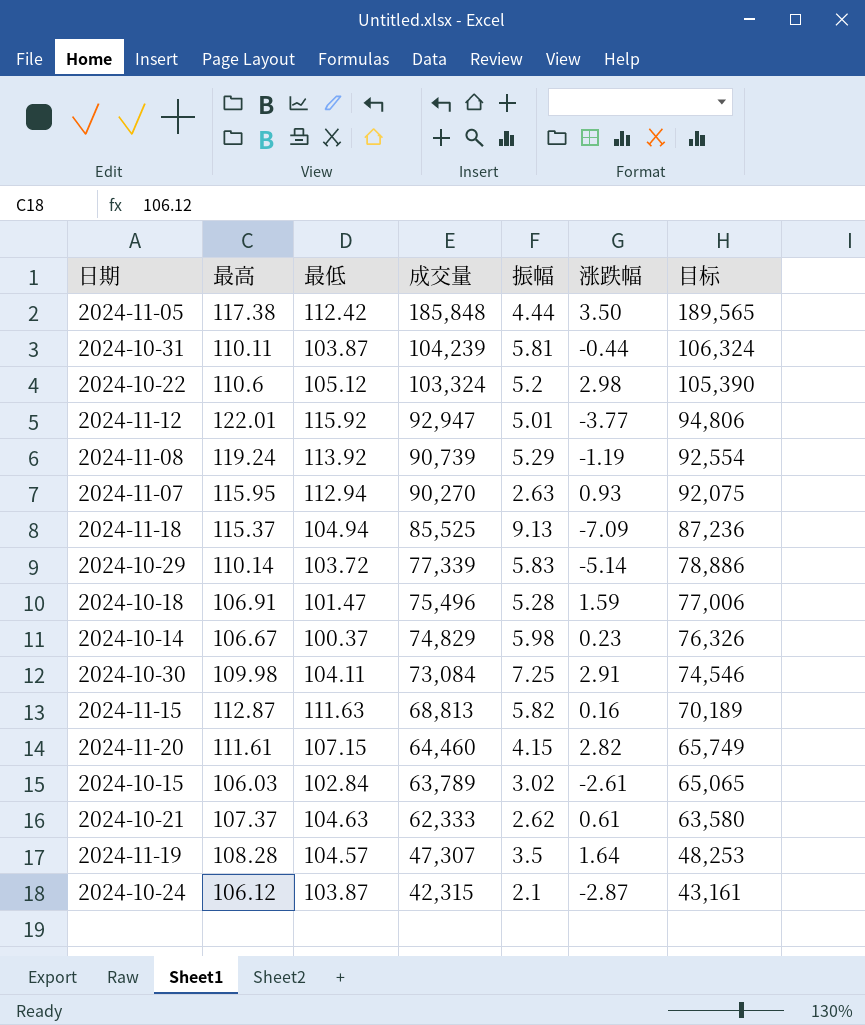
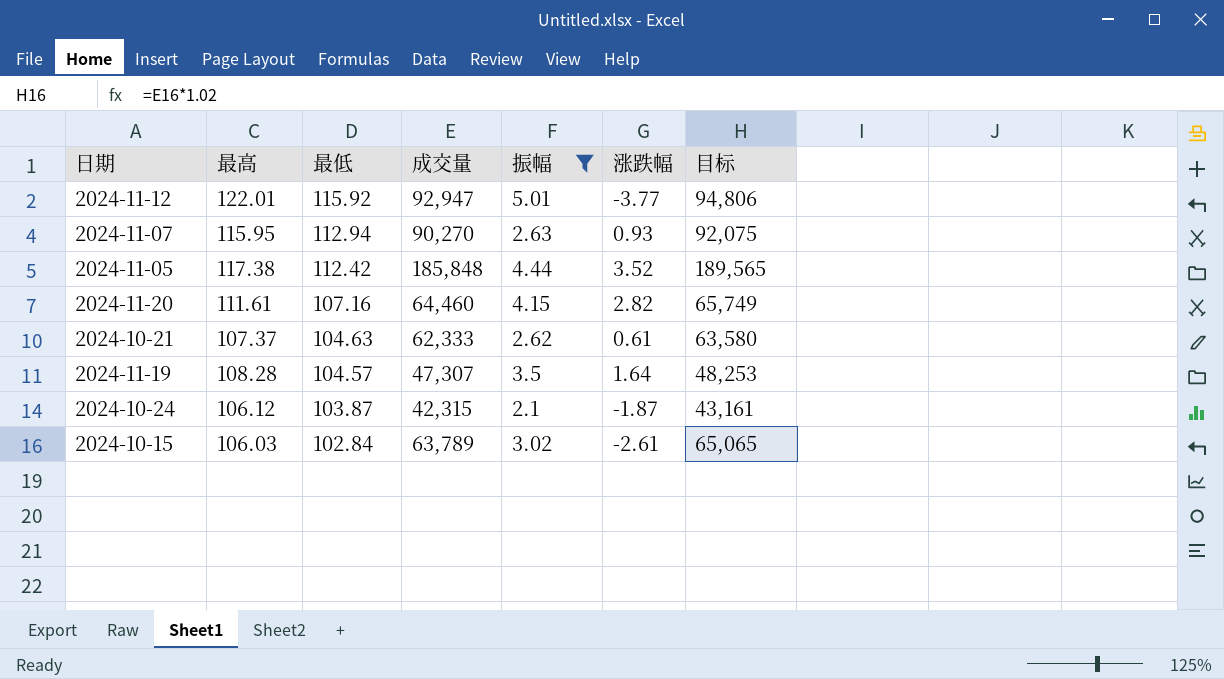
filter: none -> 振幅 <= 5.01
row order: 成交量 descending -> 最低 descending
2024-11-05 | 涨跌幅: 3.50 -> 3.52
2024-11-20 | 最低: 107.15 -> 107.16
2024-10-24 | 涨跌幅: -2.87 -> -1.87

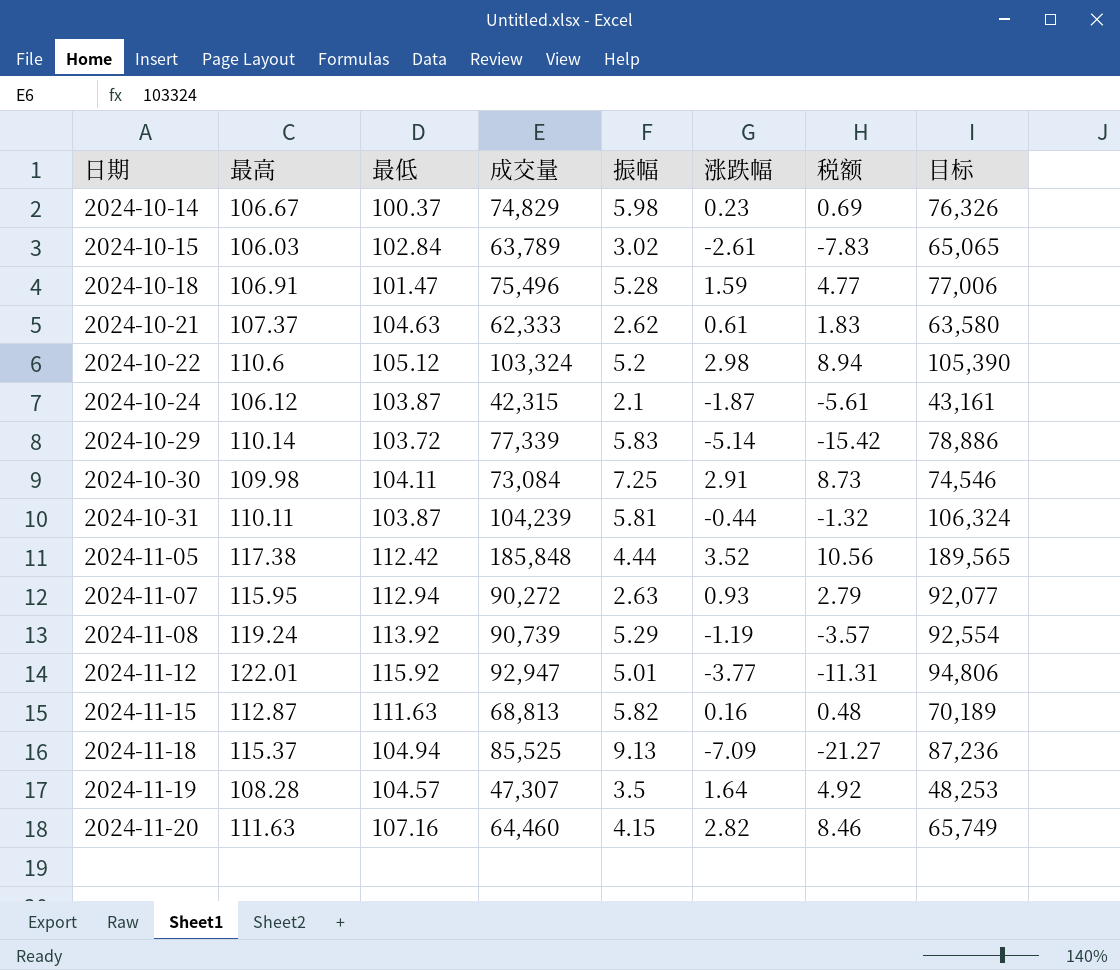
filter: 振幅 <= 5.01 -> none
row order: 最低 descending -> 日期 ascending
column 税额 | formula: none -> [涨跌幅] * 3
2024-11-07 | 成交量: 90,270 -> 90,272
2024-11-07 | 目标: 92,075 -> 92,077
2024-11-20 | 最高: 111.61 -> 111.63

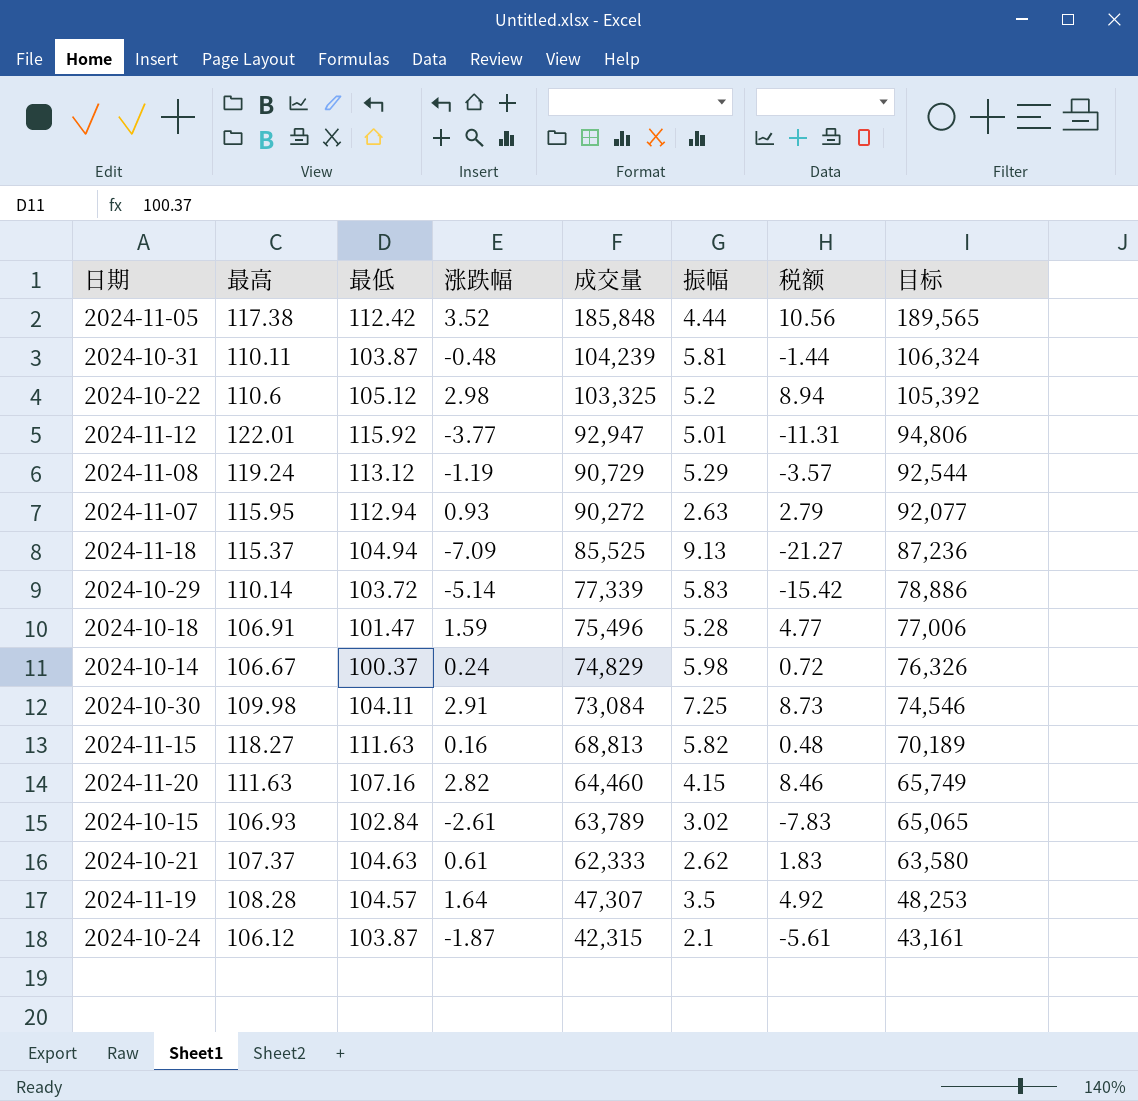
row order: 日期 ascending -> 成交量 descending
column 涨跌幅 | position: 6 -> 4
2024-10-31 | 涨跌幅: -0.44 -> -0.48
2024-10-31 | 税额: -1.32 -> -1.44
2024-10-22 | 成交量: 103,324 -> 103,325
2024-10-22 | 目标: 105,390 -> 105,392
2024-11-08 | 最低: 113.92 -> 113.12
2024-11-08 | 成交量: 90,739 -> 90,729
2024-11-08 | 目标: 92,554 -> 92,544
2024-10-14 | 涨跌幅: 0.23 -> 0.24
2024-10-14 | 税额: 0.69 -> 0.72
2024-11-15 | 最高: 112.87 -> 118.27
2024-10-15 | 最高: 106.03 -> 106.93

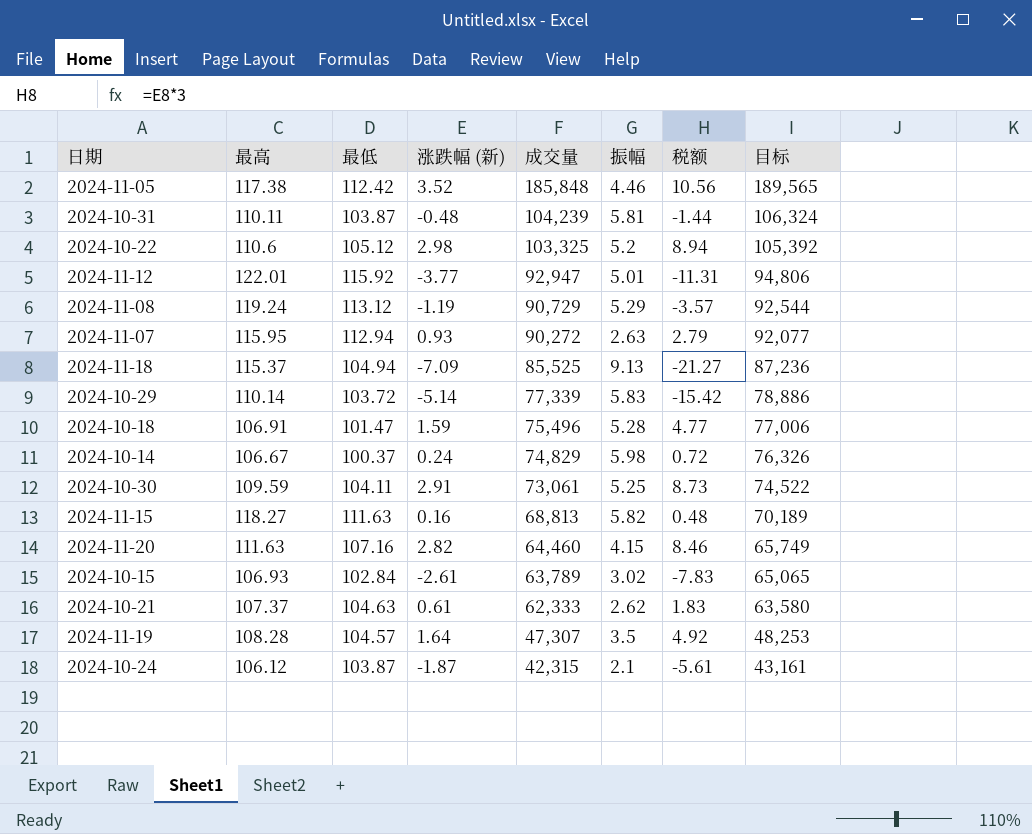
column name: 涨跌幅 -> 涨跌幅 (新)
2024-11-05 | 振幅: 4.44 -> 4.46
2024-10-30 | 最高: 109.98 -> 109.59
2024-10-30 | 成交量: 73,084 -> 73,061
2024-10-30 | 振幅: 7.25 -> 5.25
2024-10-30 | 目标: 74,546 -> 74,522

